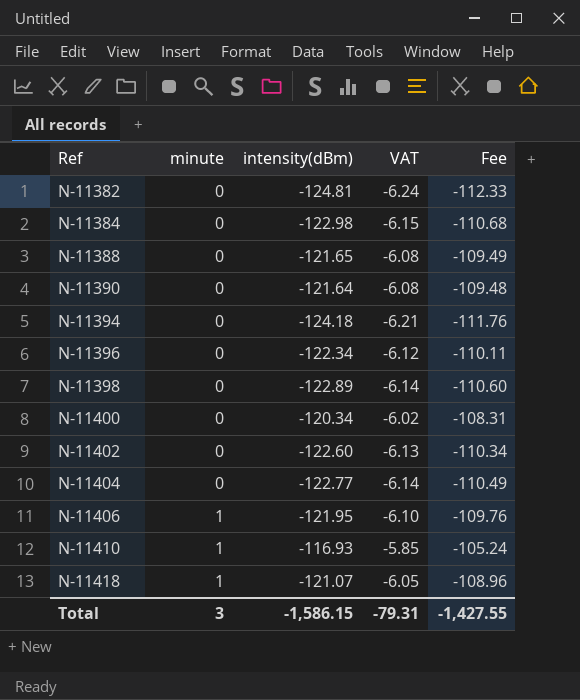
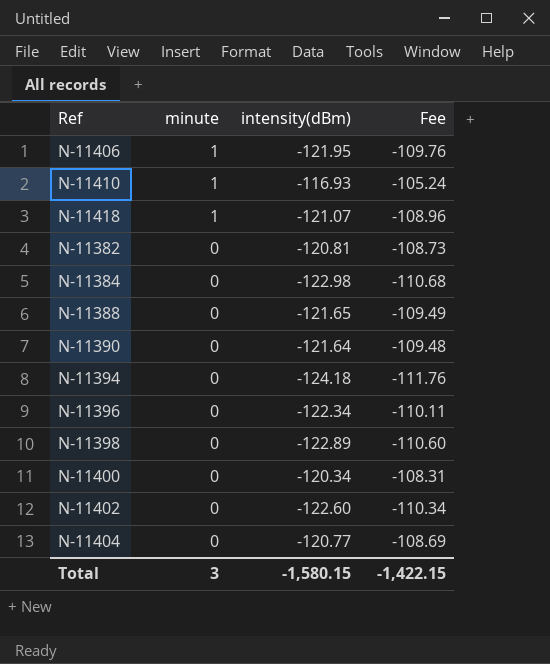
row order: Ref ascending -> minute descending
column VAT | formula: [intensity(dBm)] * 0.05 -> none
N-11382 | intensity(dBm): -124.81 -> -120.81
N-11382 | Fee: -112.33 -> -108.73
N-11404 | intensity(dBm): -122.77 -> -120.77
N-11404 | Fee: -110.49 -> -108.69
Total | intensity(dBm): -1,586.15 -> -1,580.15
Total | Fee: -1,427.55 -> -1,422.15

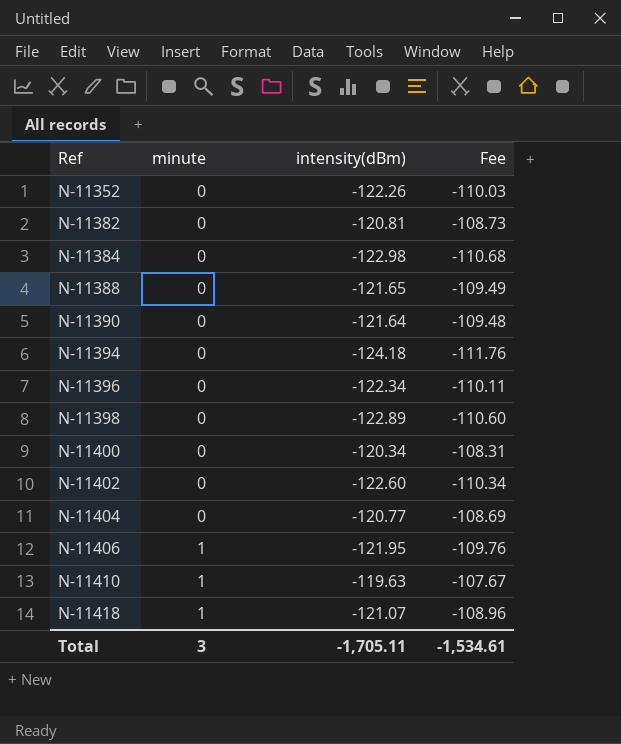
row order: minute descending -> Ref ascending
row N-11352: none -> 0 | -122.26 | -110.03
N-11410 | intensity(dBm): -116.93 -> -119.63
N-11410 | Fee: -105.24 -> -107.67
Total | intensity(dBm): -1,580.15 -> -1,705.11
Total | Fee: -1,422.15 -> -1,534.61

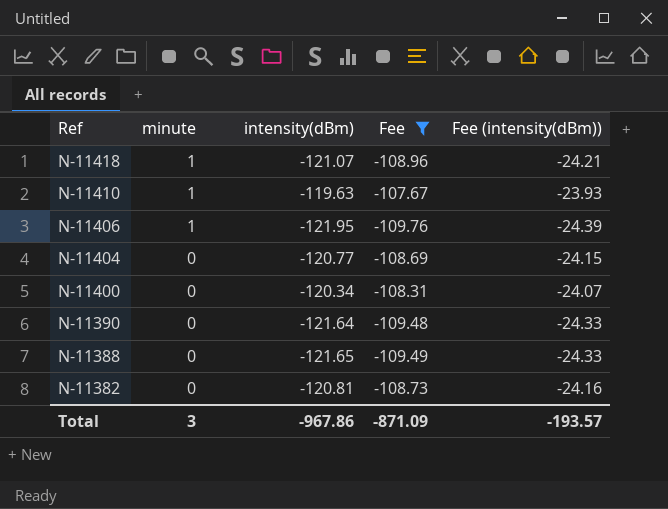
filter: none -> Fee >= -109.76
row order: Ref ascending -> Ref descending
column Fee (intensity(dBm)) | formula: none -> [intensity(dBm)] * 0.2
Total | intensity(dBm): -1,705.11 -> -967.86
Total | Fee: -1,534.61 -> -871.09

